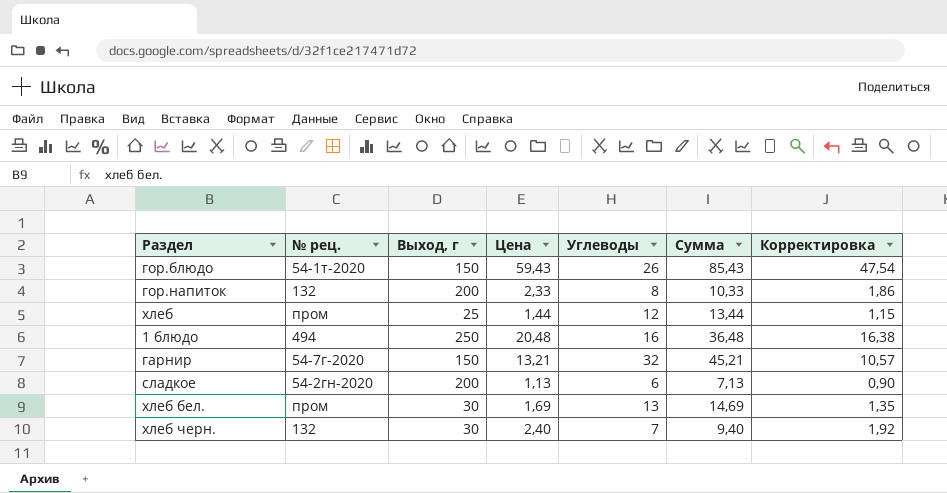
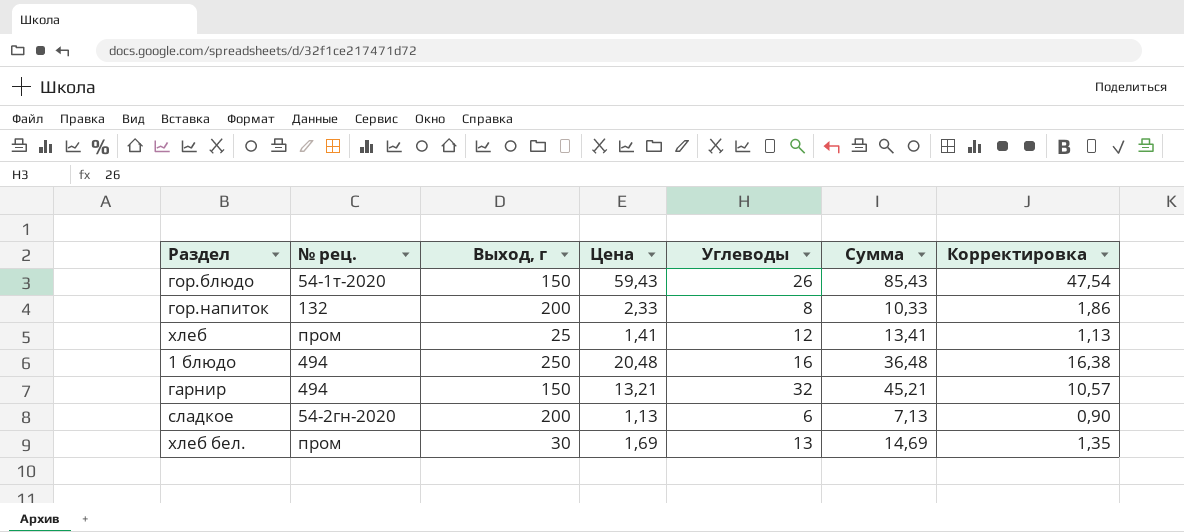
row хлеб черн.: 132 | 30 | 2,40 | 7 | 9,40 | 1,92 -> none
хлеб | Цена: 1,44 -> 1,41
хлеб | Сумма: 13,44 -> 13,41
хлеб | Корректировка: 1,15 -> 1,13
гарнир | № рец.: 54-7г-2020 -> 494

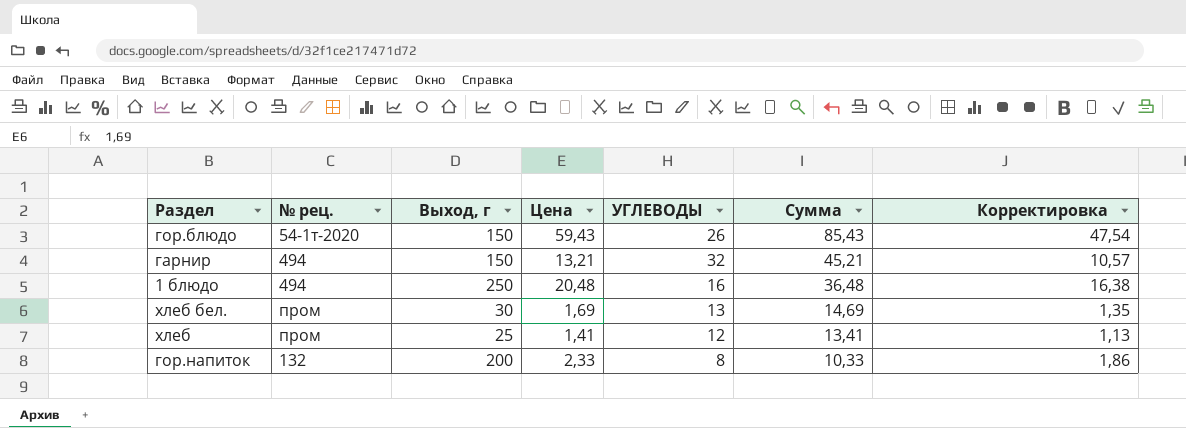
row order: none -> Сумма descending
column name: Углеводы -> УГЛЕВОДЫ
row сладкое: 54-2гн-2020 | 200 | 1,13 | 6 | 7,13 | 0,90 -> none

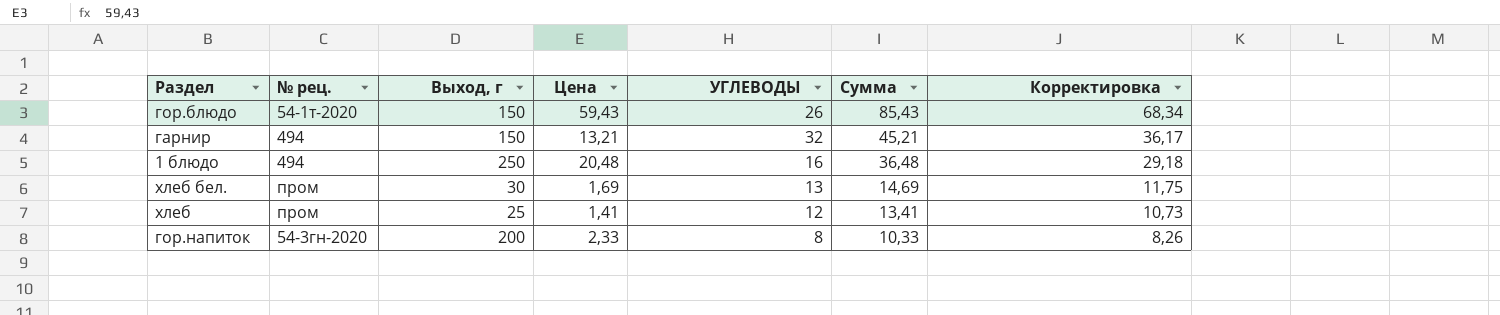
column Корректировка | formula: [Цена] * 0,8 -> [Сумма] * 0,8
гор.напиток | № рец.: 132 -> 54-3гн-2020

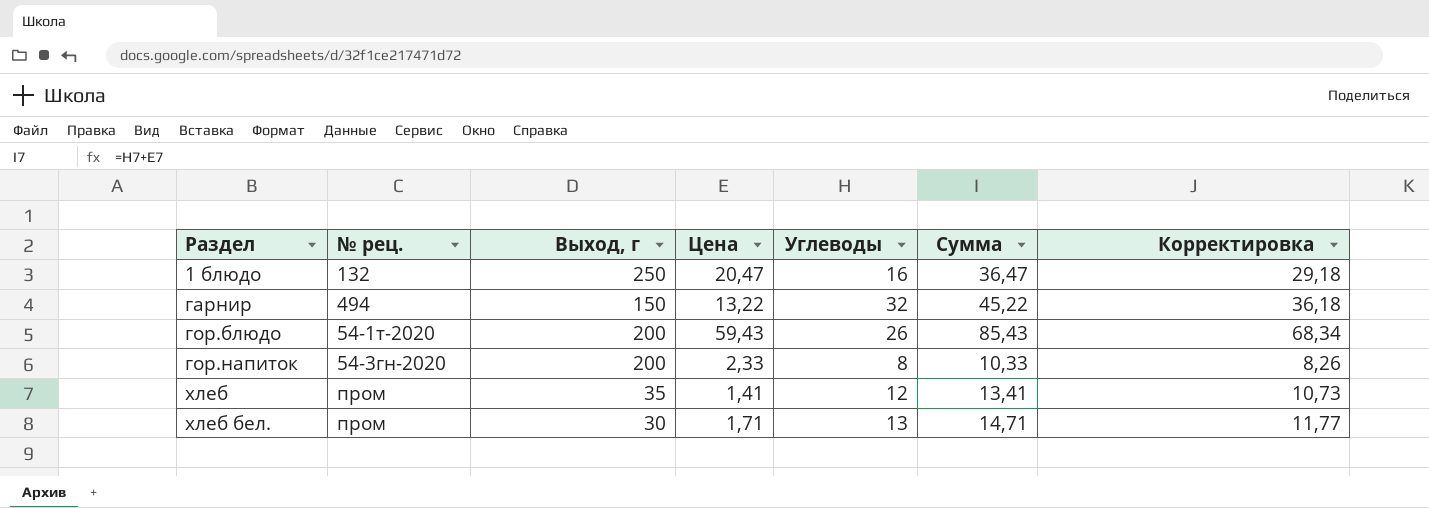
row order: Сумма descending -> Раздел ascending
column name: УГЛЕВОДЫ -> Углеводы
1 блюдо | № рец.: 494 -> 132
1 блюдо | Цена: 20,48 -> 20,47
1 блюдо | Сумма: 36,48 -> 36,47
гарнир | Цена: 13,21 -> 13,22
гарнир | Сумма: 45,21 -> 45,22
гарнир | Корректировка: 36,17 -> 36,18
гор.блюдо | Выход, г: 150 -> 200
хлеб | Выход, г: 25 -> 35
хлеб бел. | Цена: 1,69 -> 1,71
хлеб бел. | Сумма: 14,69 -> 14,71
хлеб бел. | Корректировка: 11,75 -> 11,77

